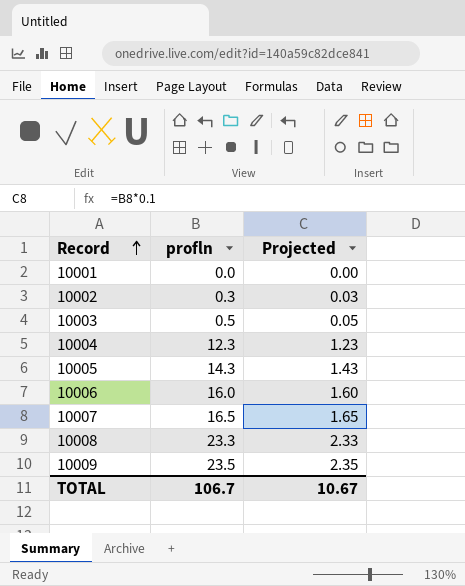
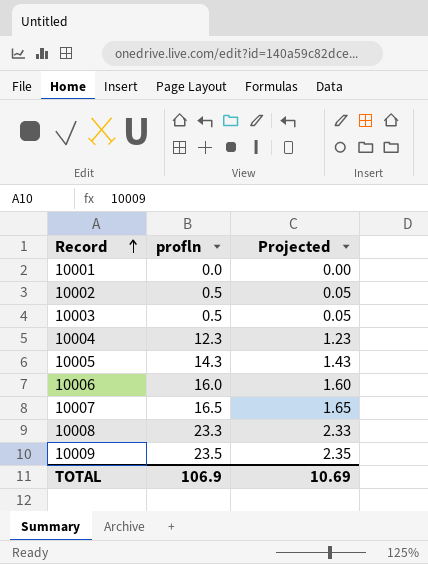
10002 | profln: 0.3 -> 0.5
10002 | Projected: 0.03 -> 0.05
TOTAL | profln: 106.7 -> 106.9
TOTAL | Projected: 10.67 -> 10.69

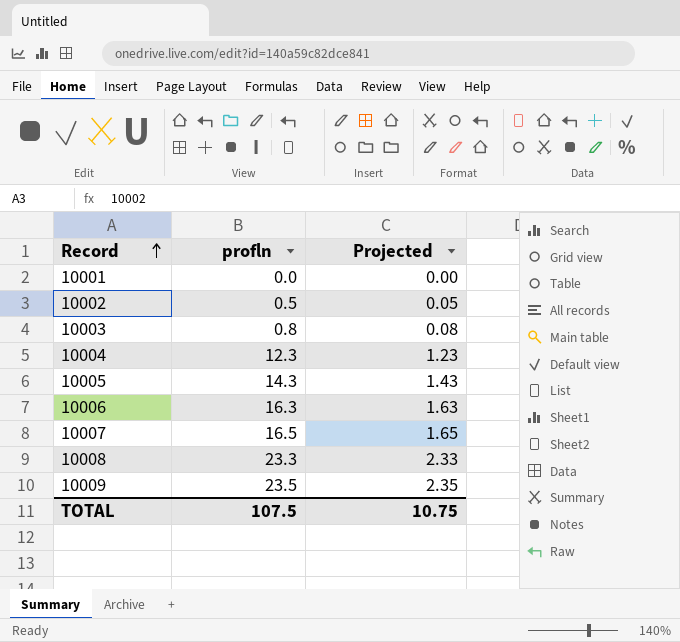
10003 | profln: 0.5 -> 0.8
10003 | Projected: 0.05 -> 0.08
10006 | profln: 16.0 -> 16.3
10006 | Projected: 1.60 -> 1.63
TOTAL | profln: 106.9 -> 107.5
TOTAL | Projected: 10.69 -> 10.75

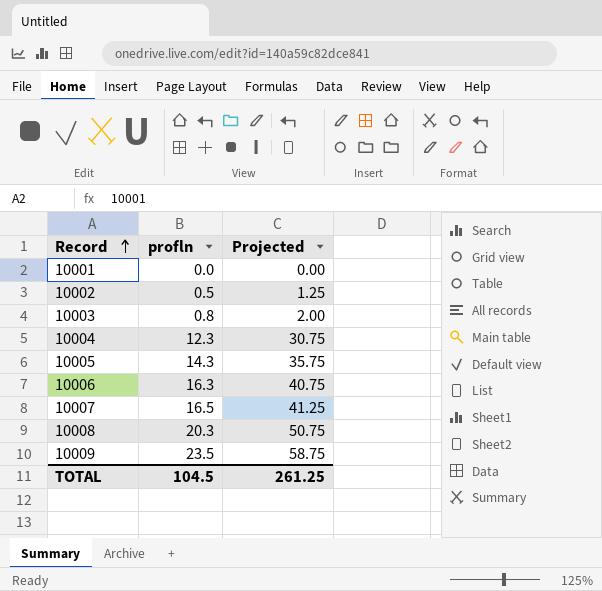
column Projected | formula: [profln] * 0.1 -> [profln] * 2.5
10008 | profln: 23.3 -> 20.3
TOTAL | profln: 107.5 -> 104.5
TOTAL | Projected: 10.75 -> 261.25

